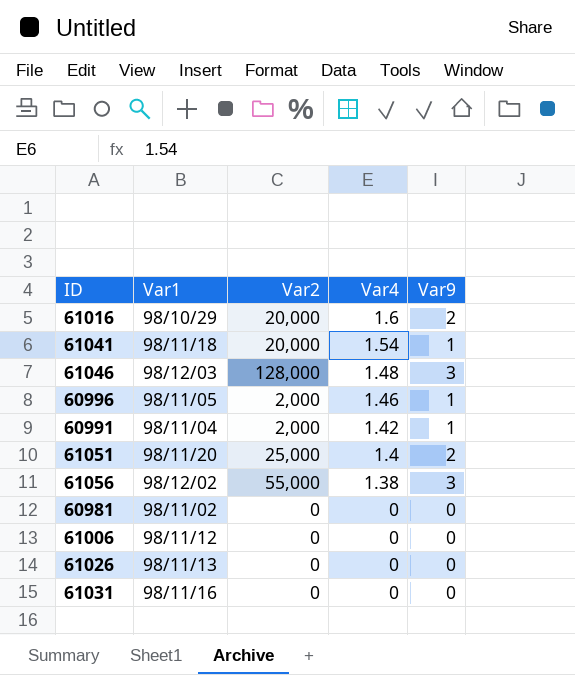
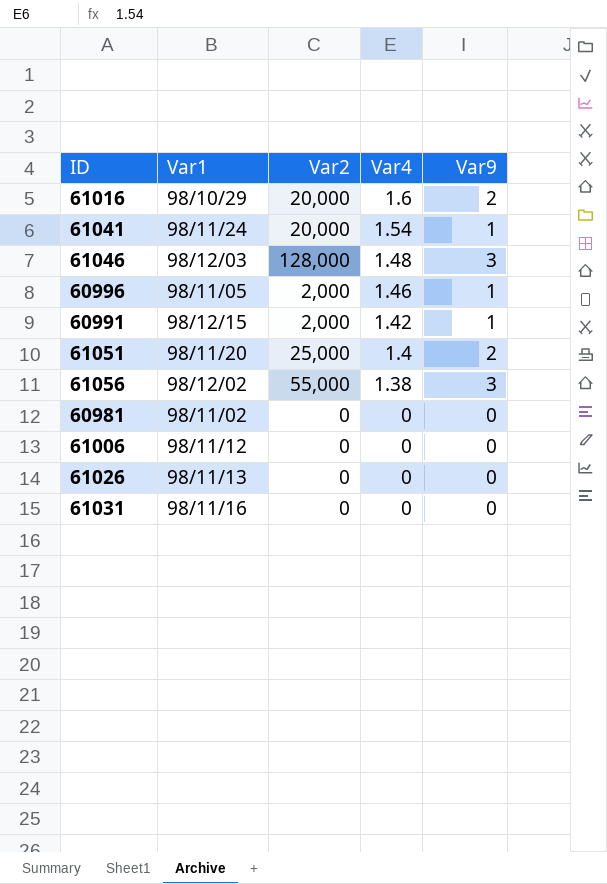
61041 | Var1: 98/11/18 -> 98/11/24
60991 | Var1: 98/11/04 -> 98/12/15

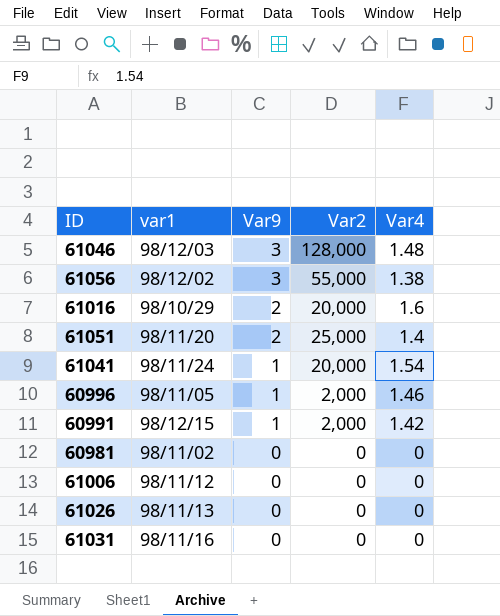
row order: Var4 descending -> Var9 descending
column name: Var1 -> var1
column Var9 | position: 5 -> 3

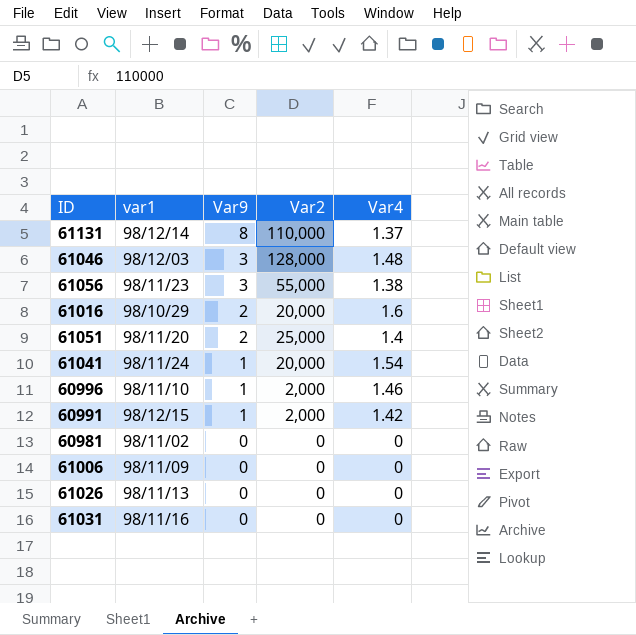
row 61131: none -> 98/12/14 | 8 | 110,000 | 1.37
61056 | var1: 98/12/02 -> 98/11/23
60996 | var1: 98/11/05 -> 98/11/10
61006 | var1: 98/11/12 -> 98/11/09

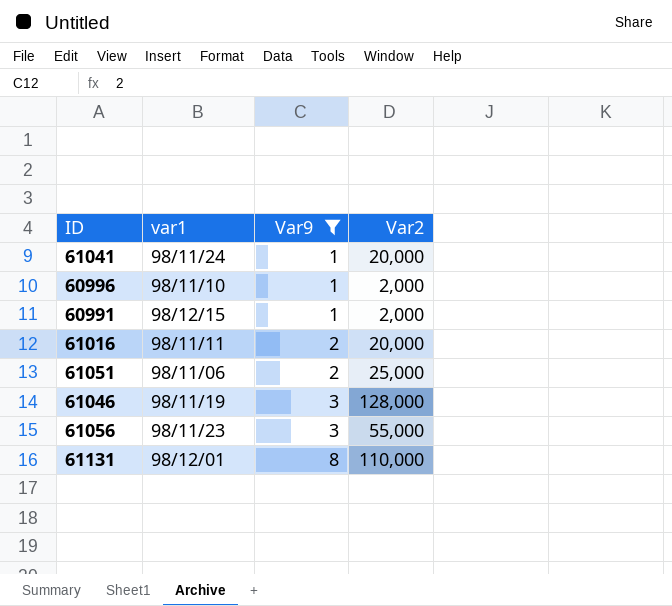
filter: none -> Var9 != 0
row order: Var9 descending -> Var9 ascending
column Var4 | position: 5 -> none
61016 | var1: 98/10/29 -> 98/11/11
61051 | var1: 98/11/20 -> 98/11/06
61046 | var1: 98/12/03 -> 98/11/19
61131 | var1: 98/12/14 -> 98/12/01

